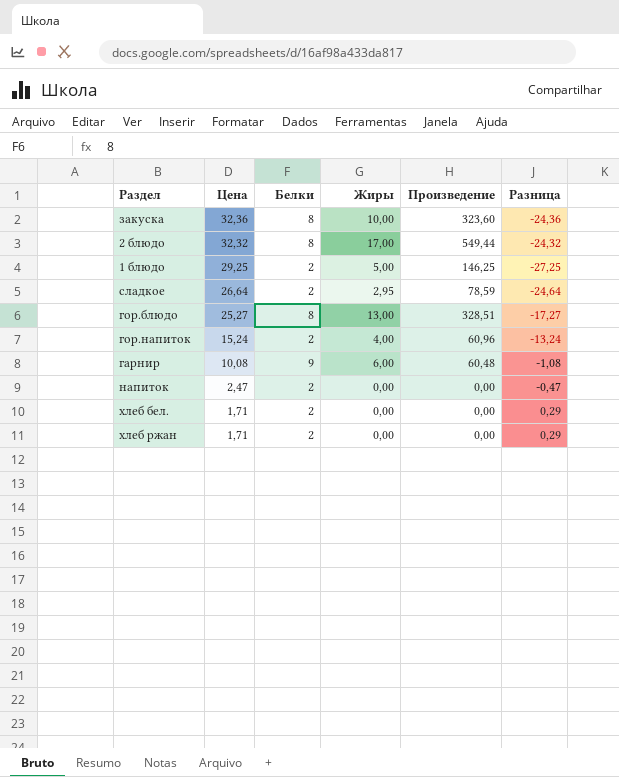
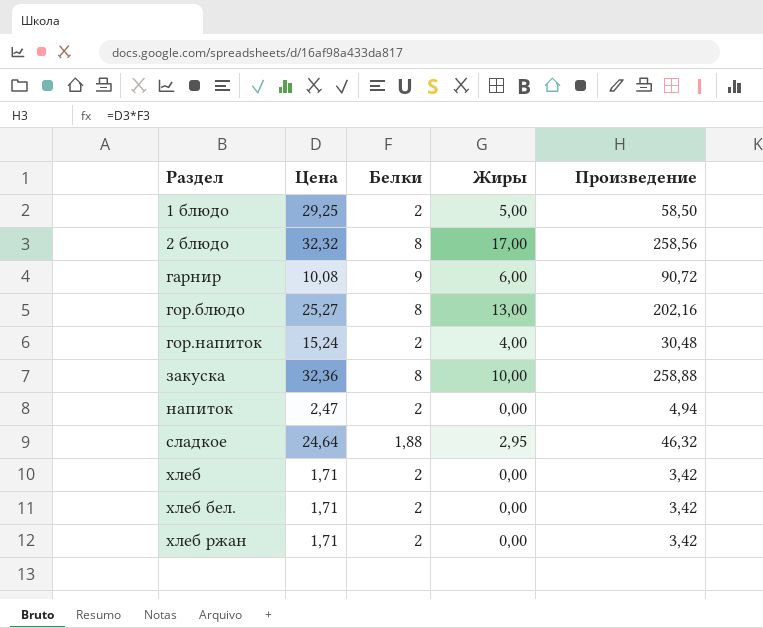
row order: Цена descending -> Раздел ascending
column Разница | formula: [Белки] - [Цена] -> none
column Произведение | formula: [Цена] * [Жиры] -> [Цена] * [Белки]
сладкое | Цена: 26,64 -> 24,64
сладкое | Белки: 2 -> 1,88
row хлеб: none -> 1,71 | 2 | 0,00 | 3,42

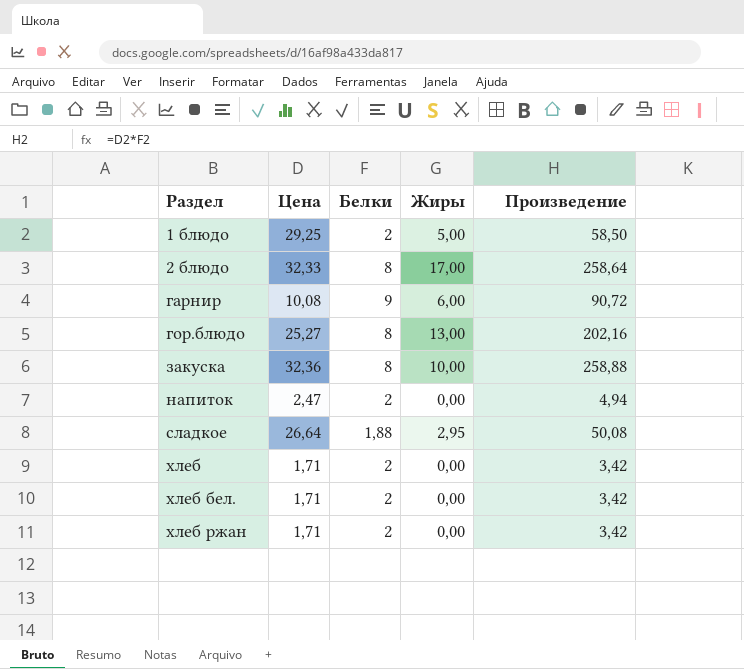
row гор.напиток: 15,24 | 2 | 4,00 | 30,48 -> none
2 блюдо | Цена: 32,32 -> 32,33
2 блюдо | Произведение: 258,56 -> 258,64
сладкое | Цена: 24,64 -> 26,64
сладкое | Произведение: 46,32 -> 50,08

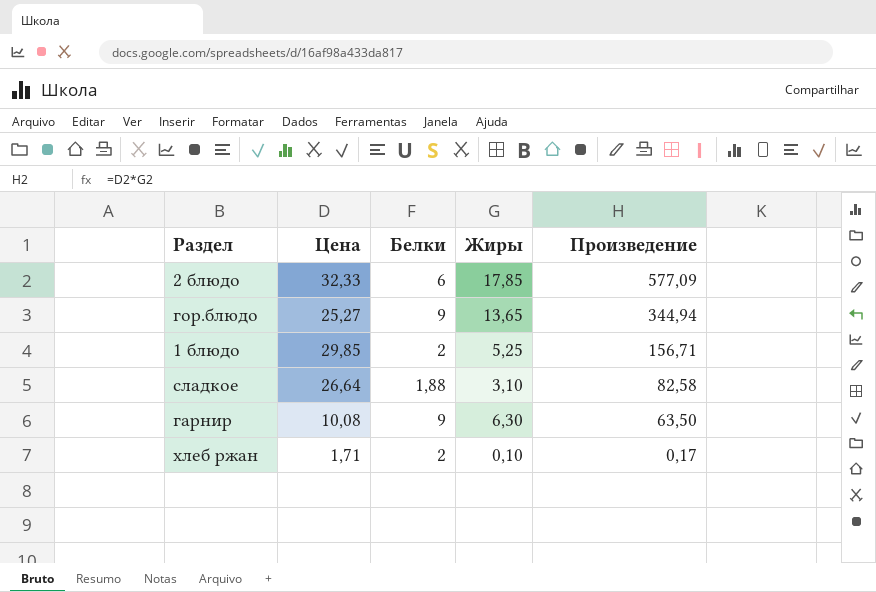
row order: Раздел ascending -> Произведение descending
column Произведение | formula: [Цена] * [Белки] -> [Цена] * [Жиры]
row закуска: 32,36 | 8 | 10,00 | 258,88 -> none
row напиток: 2,47 | 2 | 0,00 | 4,94 -> none
row хлеб: 1,71 | 2 | 0,00 | 3,42 -> none
row хлеб бел.: 1,71 | 2 | 0,00 | 3,42 -> none
2 блюдо | Белки: 8 -> 6
2 блюдо | Жиры: 17,00 -> 17,85
гор.блюдо | Белки: 8 -> 9
гор.блюдо | Жиры: 13,00 -> 13,65
1 блюдо | Цена: 29,25 -> 29,85
1 блюдо | Жиры: 5,00 -> 5,25
сладкое | Жиры: 2,95 -> 3,10
гарнир | Жиры: 6,00 -> 6,30
хлеб ржан | Жиры: 0,00 -> 0,10

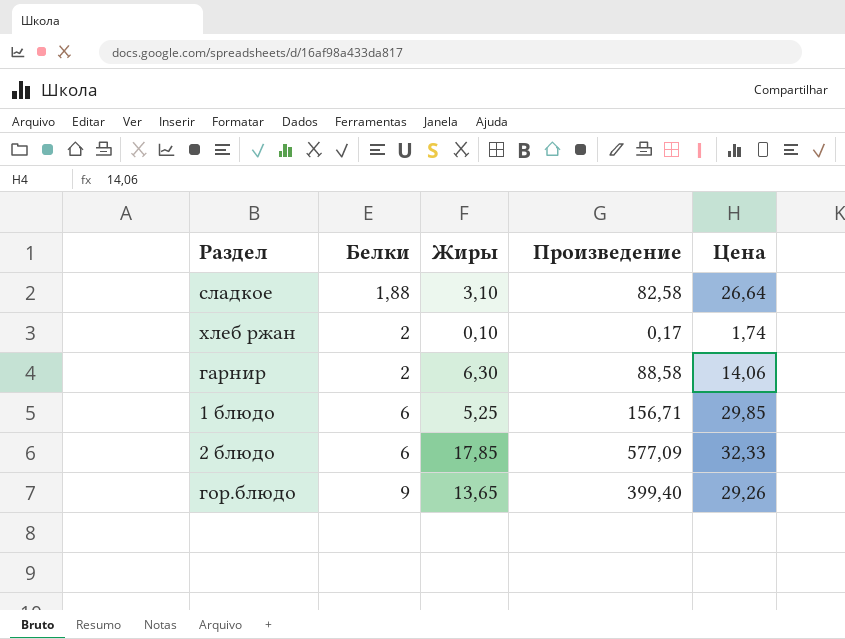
row order: Произведение descending -> Белки ascending
column Цена | position: 2 -> 5
хлеб ржан | Цена: 1,71 -> 1,74
гарнир | Белки: 9 -> 2
гарнир | Произведение: 63,50 -> 88,58
гарнир | Цена: 10,08 -> 14,06
1 блюдо | Белки: 2 -> 6
гор.блюдо | Произведение: 344,94 -> 399,40
гор.блюдо | Цена: 25,27 -> 29,26

